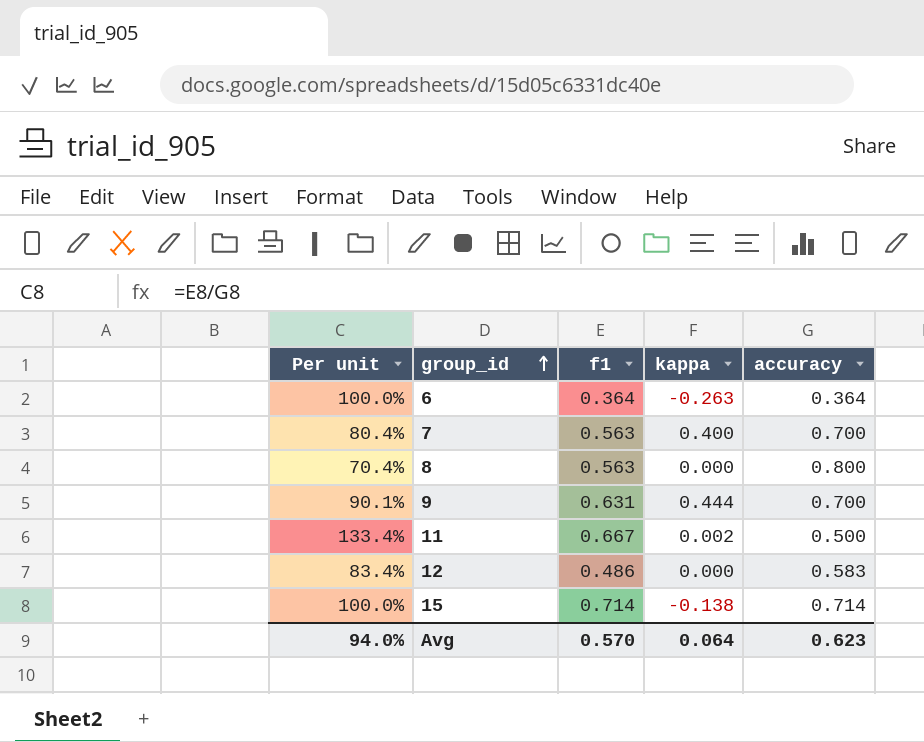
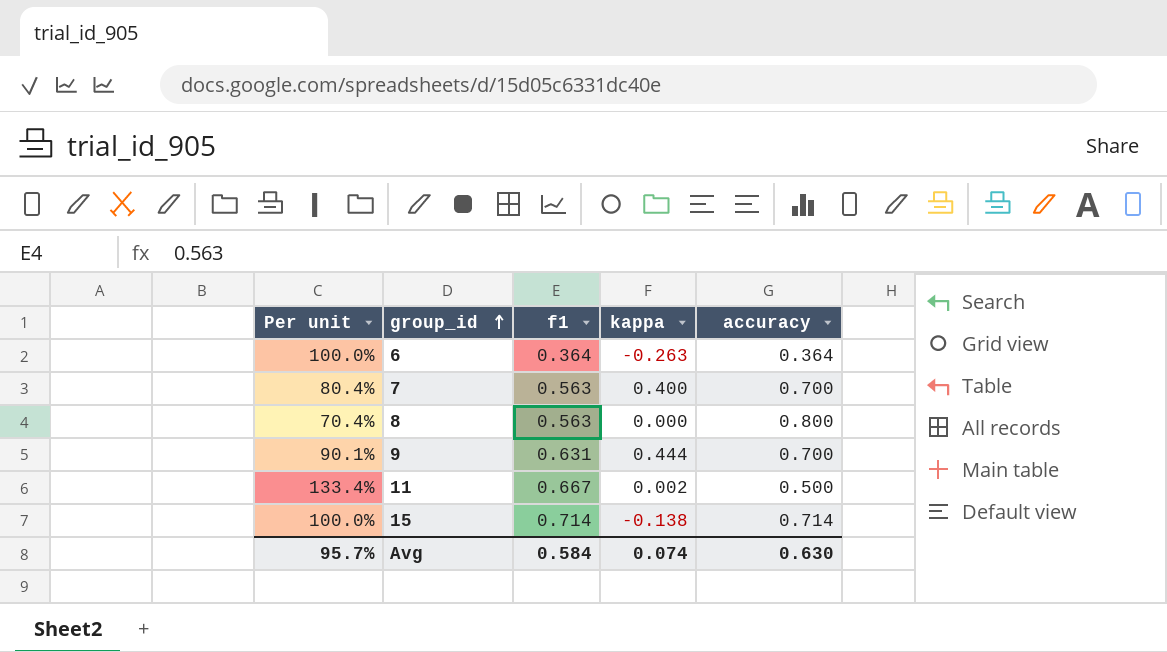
row 12: 83.4% | 0.486 | 0.000 | 0.583 -> none
Avg | Per unit: 94.0% -> 95.7%
Avg | f1: 0.570 -> 0.584
Avg | kappa: 0.064 -> 0.074
Avg | accuracy: 0.623 -> 0.630

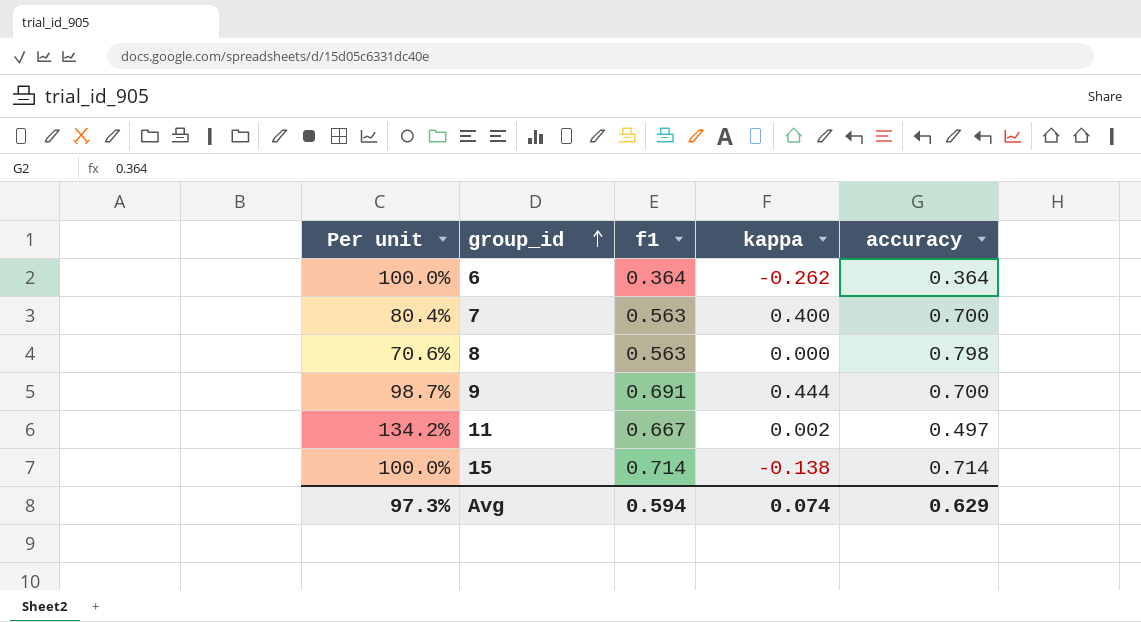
6 | kappa: -0.263 -> -0.262
8 | Per unit: 70.4% -> 70.6%
8 | accuracy: 0.800 -> 0.798
9 | Per unit: 90.1% -> 98.7%
9 | f1: 0.631 -> 0.691
11 | Per unit: 133.4% -> 134.2%
11 | accuracy: 0.500 -> 0.497
Avg | Per unit: 95.7% -> 97.3%
Avg | f1: 0.584 -> 0.594
Avg | accuracy: 0.630 -> 0.629

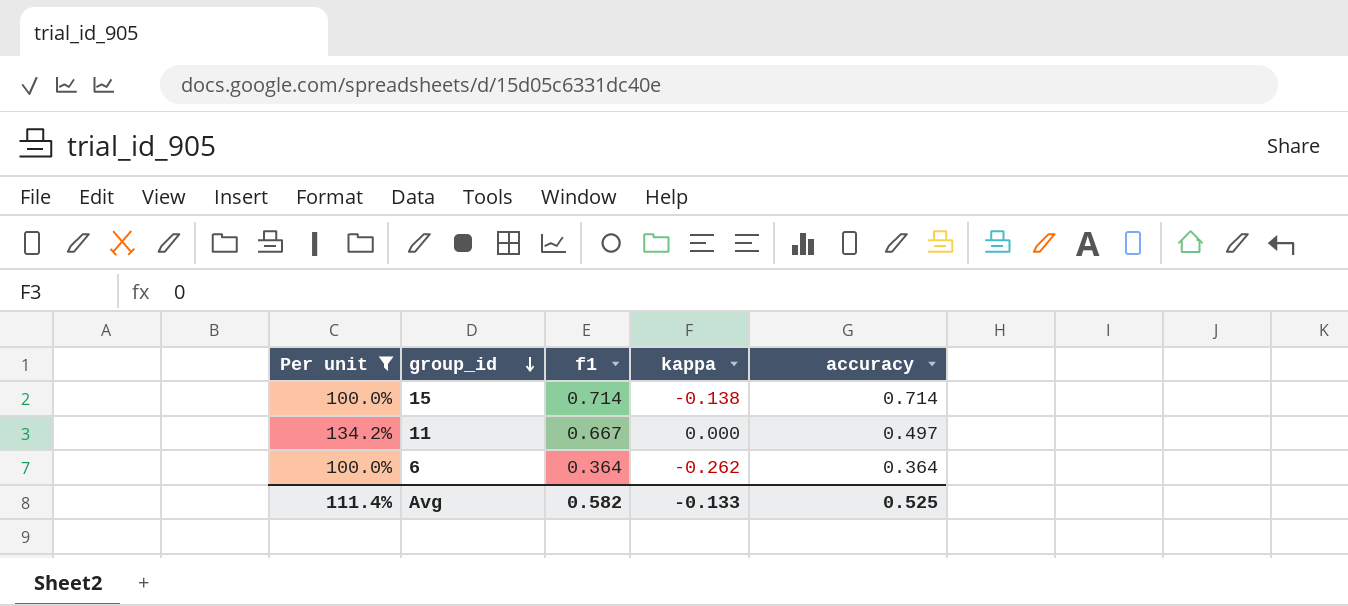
filter: none -> Per unit >= 100.0%
row order: group_id ascending -> group_id descending
11 | kappa: 0.002 -> 0.000
Avg | Per unit: 97.3% -> 111.4%
Avg | f1: 0.594 -> 0.582
Avg | kappa: 0.074 -> -0.133
Avg | accuracy: 0.629 -> 0.525

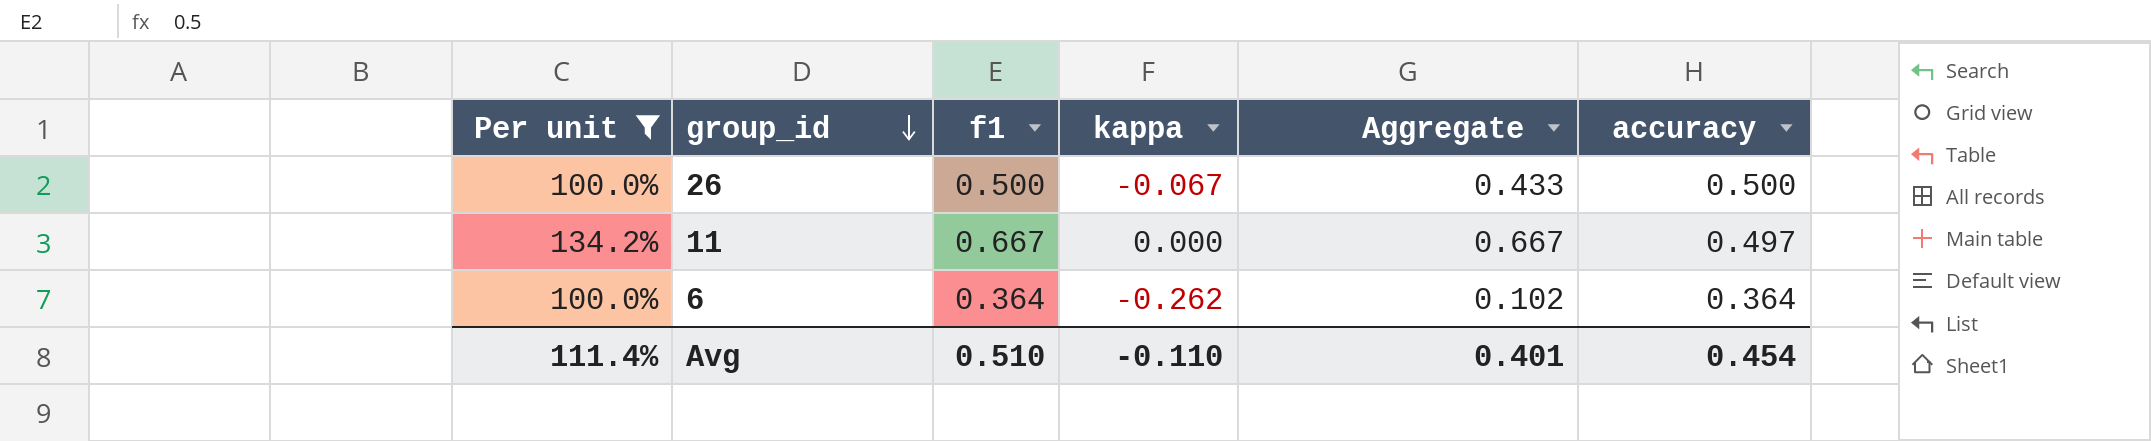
column Aggregate | formula: none -> [f1] + [kappa]
row 15: 100.0% | 0.714 | -0.138 | 0.714 -> none
row 26: none -> 100.0% | 0.500 | -0.067 | 0.433 | 0.500
Avg | f1: 0.582 -> 0.510
Avg | kappa: -0.133 -> -0.110
Avg | accuracy: 0.525 -> 0.454

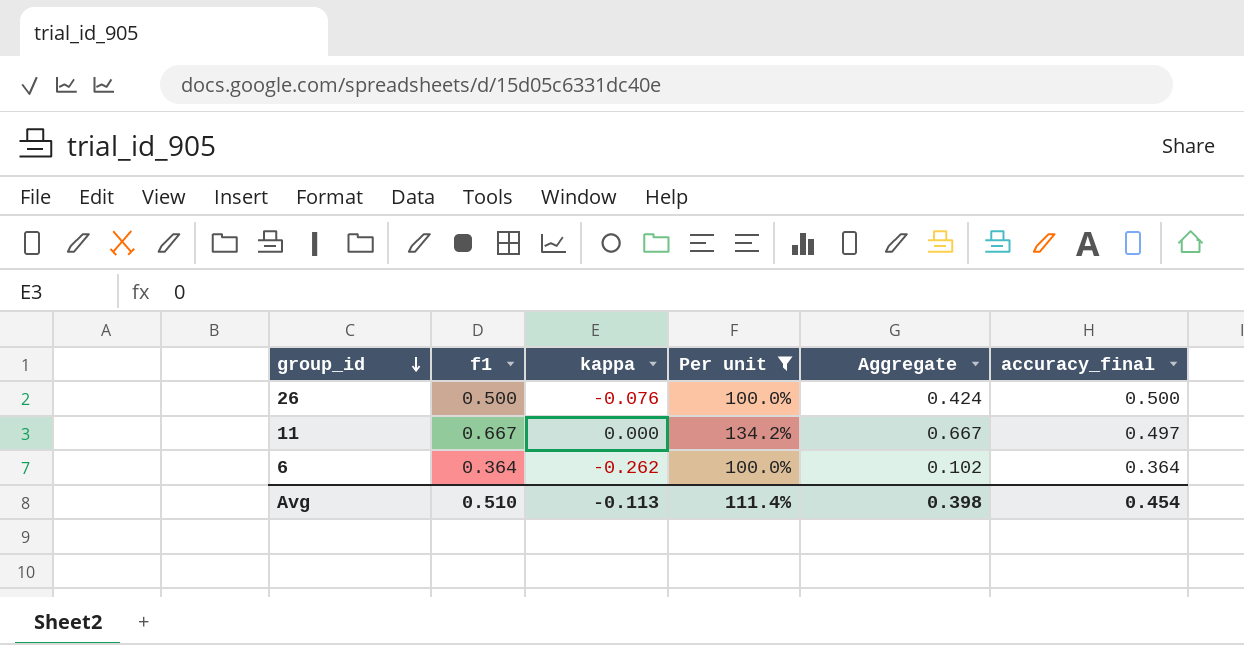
column Per unit | position: 1 -> 4
column name: accuracy -> accuracy_final
26 | kappa: -0.067 -> -0.076
26 | Aggregate: 0.433 -> 0.424
Avg | kappa: -0.110 -> -0.113
Avg | Aggregate: 0.401 -> 0.398

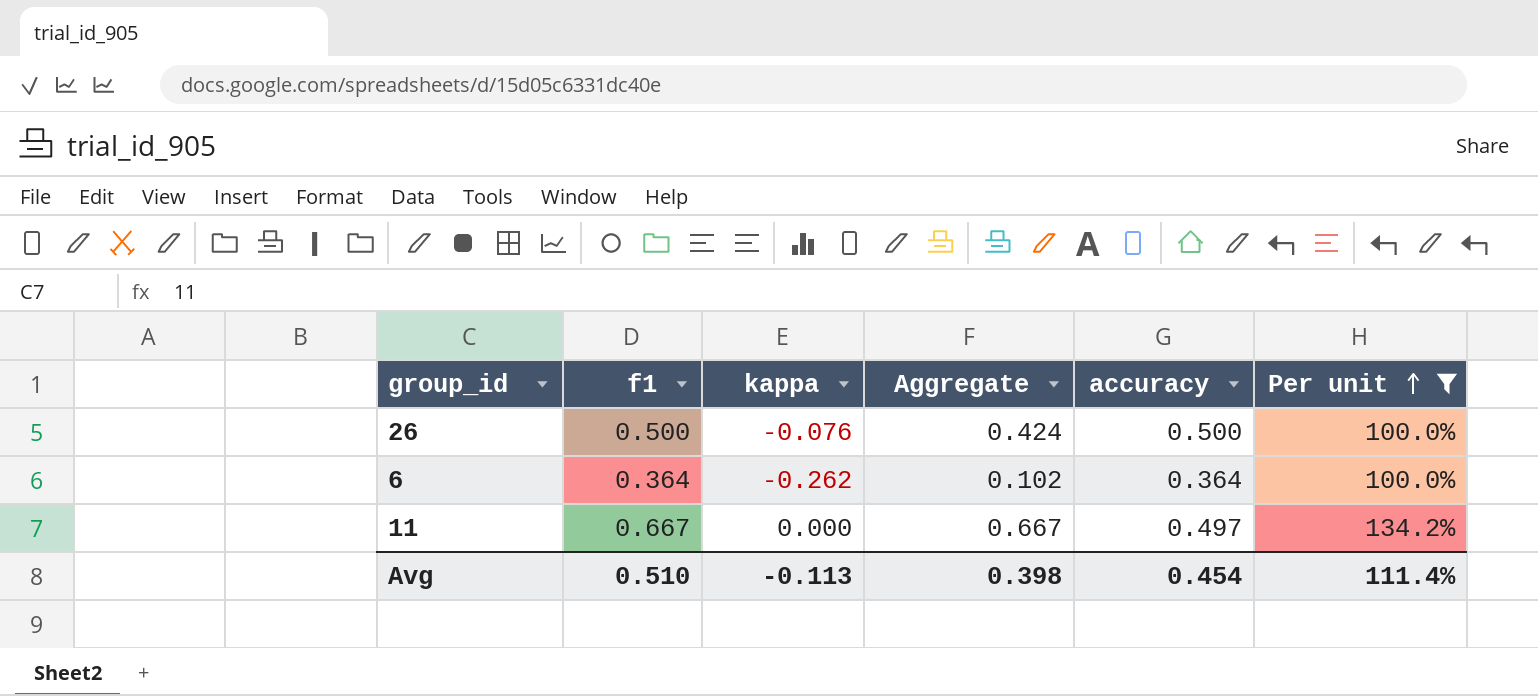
row order: group_id descending -> Per unit ascending
column name: accuracy_final -> accuracy
column Per unit | position: 4 -> 6

